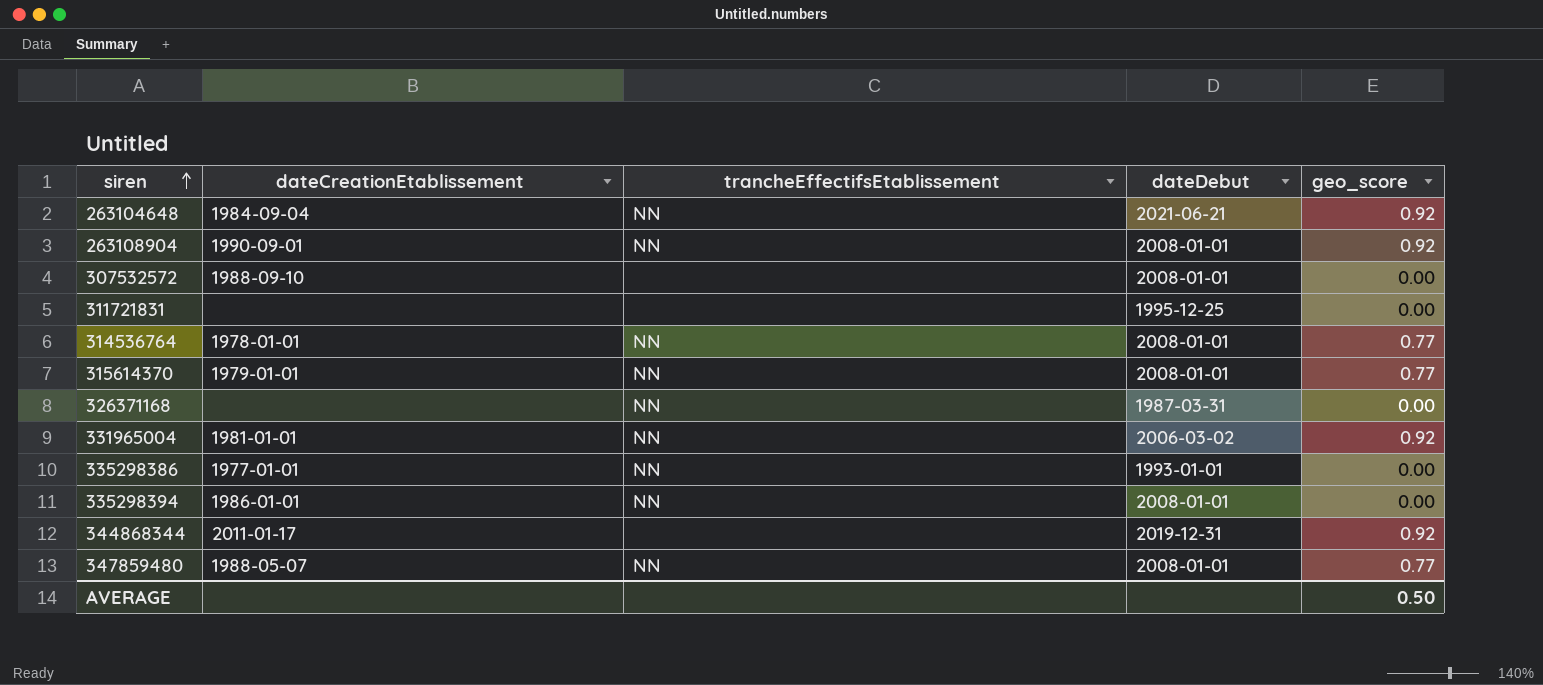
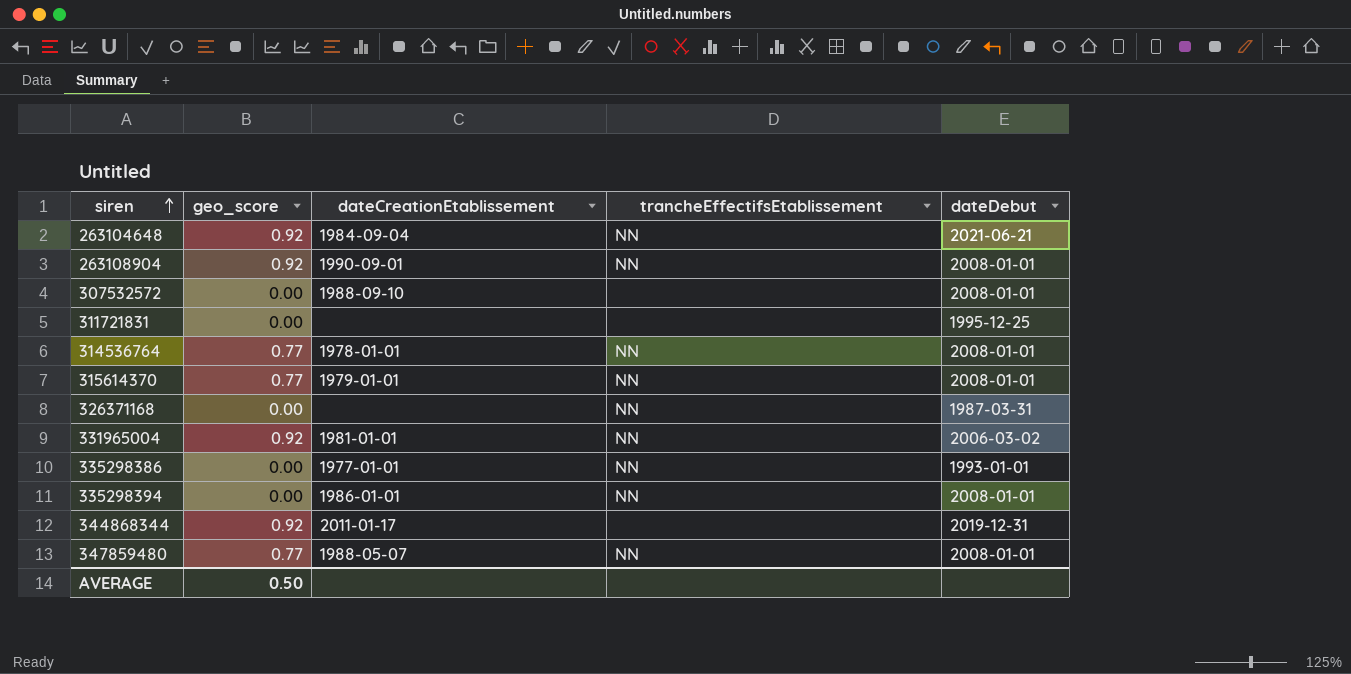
column geo_score | position: 5 -> 2

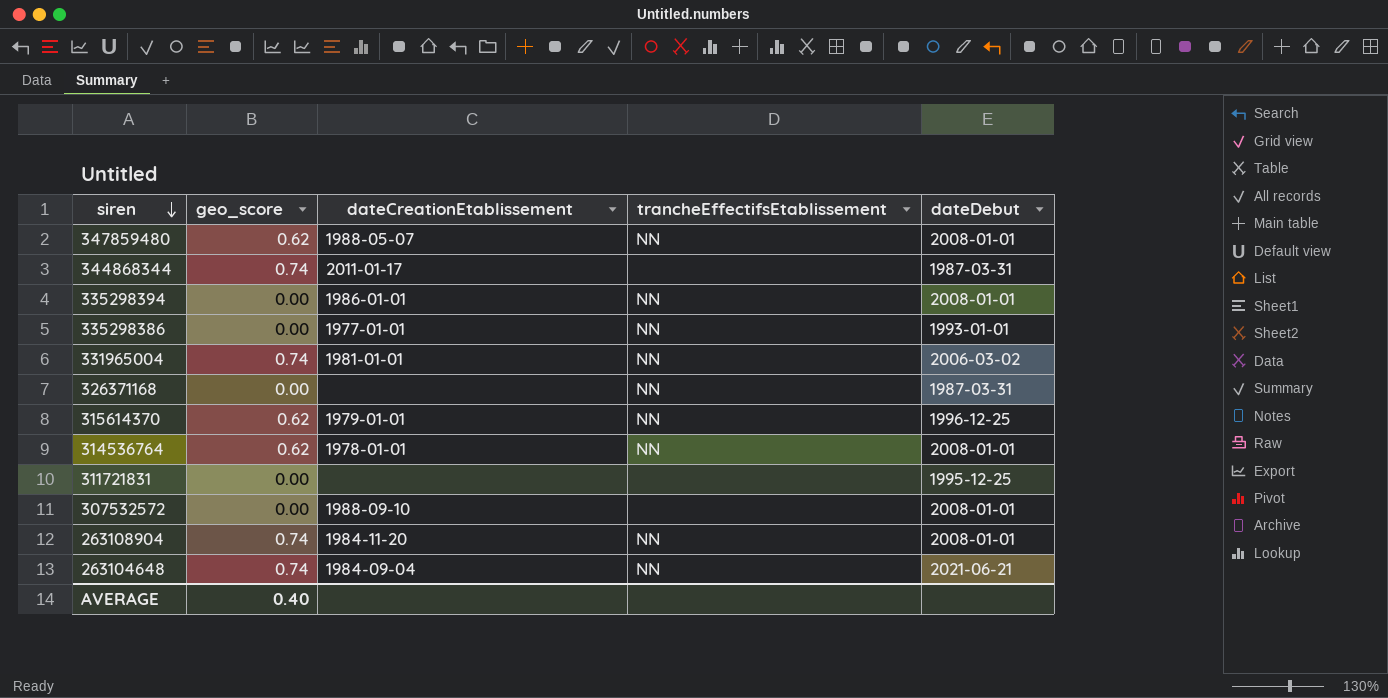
row order: siren ascending -> siren descending
347859480 | geo_score: 0.77 -> 0.62
344868344 | geo_score: 0.92 -> 0.74
344868344 | dateDebut: 2019-12-31 -> 1987-03-31
331965004 | geo_score: 0.92 -> 0.74
315614370 | geo_score: 0.77 -> 0.62
315614370 | dateDebut: 2008-01-01 -> 1996-12-25
314536764 | geo_score: 0.77 -> 0.62
263108904 | geo_score: 0.92 -> 0.74
263108904 | dateCreationEtablissement: 1990-09-01 -> 1984-11-20
263104648 | geo_score: 0.92 -> 0.74
AVERAGE | geo_score: 0.50 -> 0.40

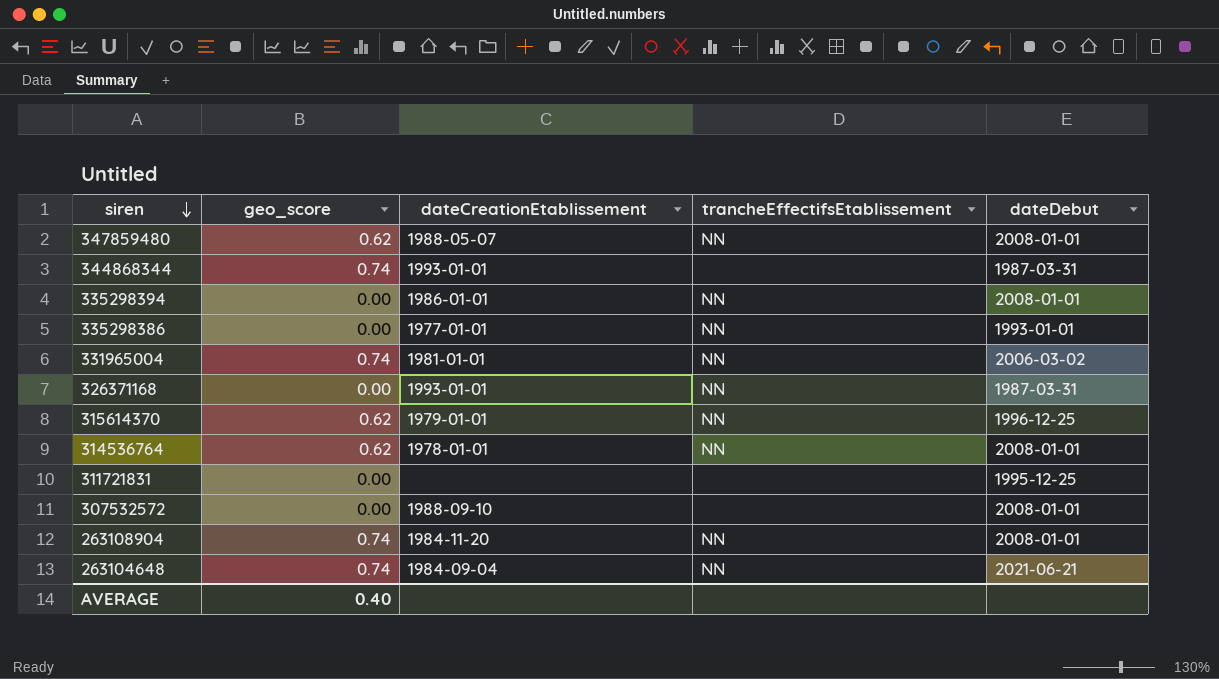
344868344 | dateCreationEtablissement: 2011-01-17 -> 1993-01-01
326371168 | dateCreationEtablissement: none -> 1993-01-01

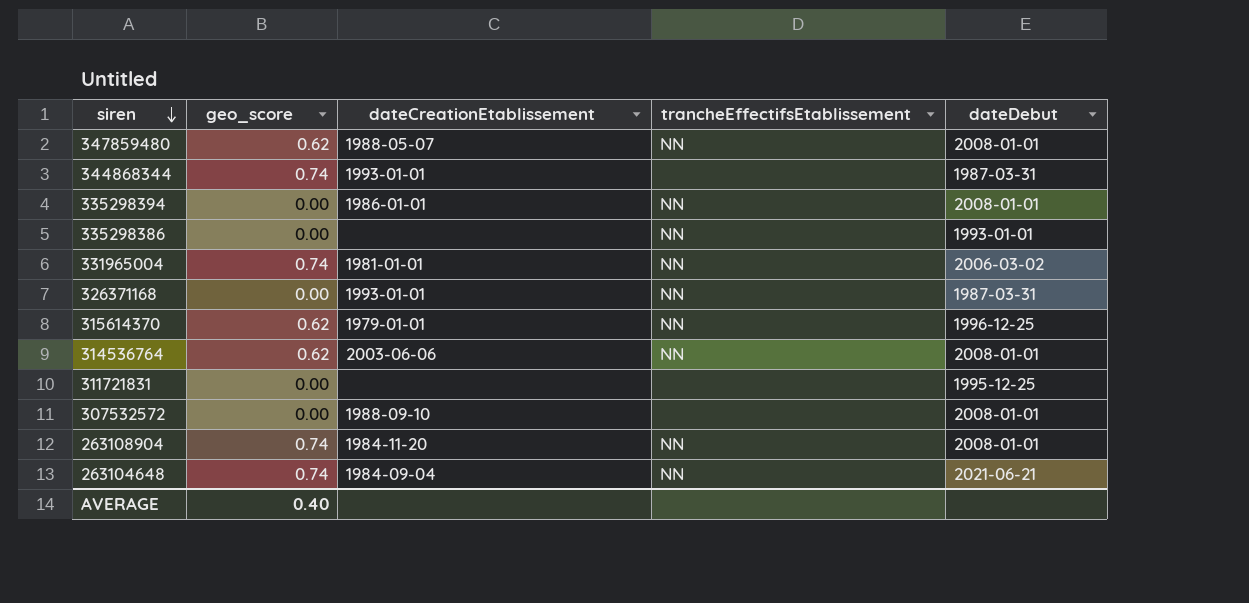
335298386 | dateCreationEtablissement: 1977-01-01 -> none
314536764 | dateCreationEtablissement: 1978-01-01 -> 2003-06-06

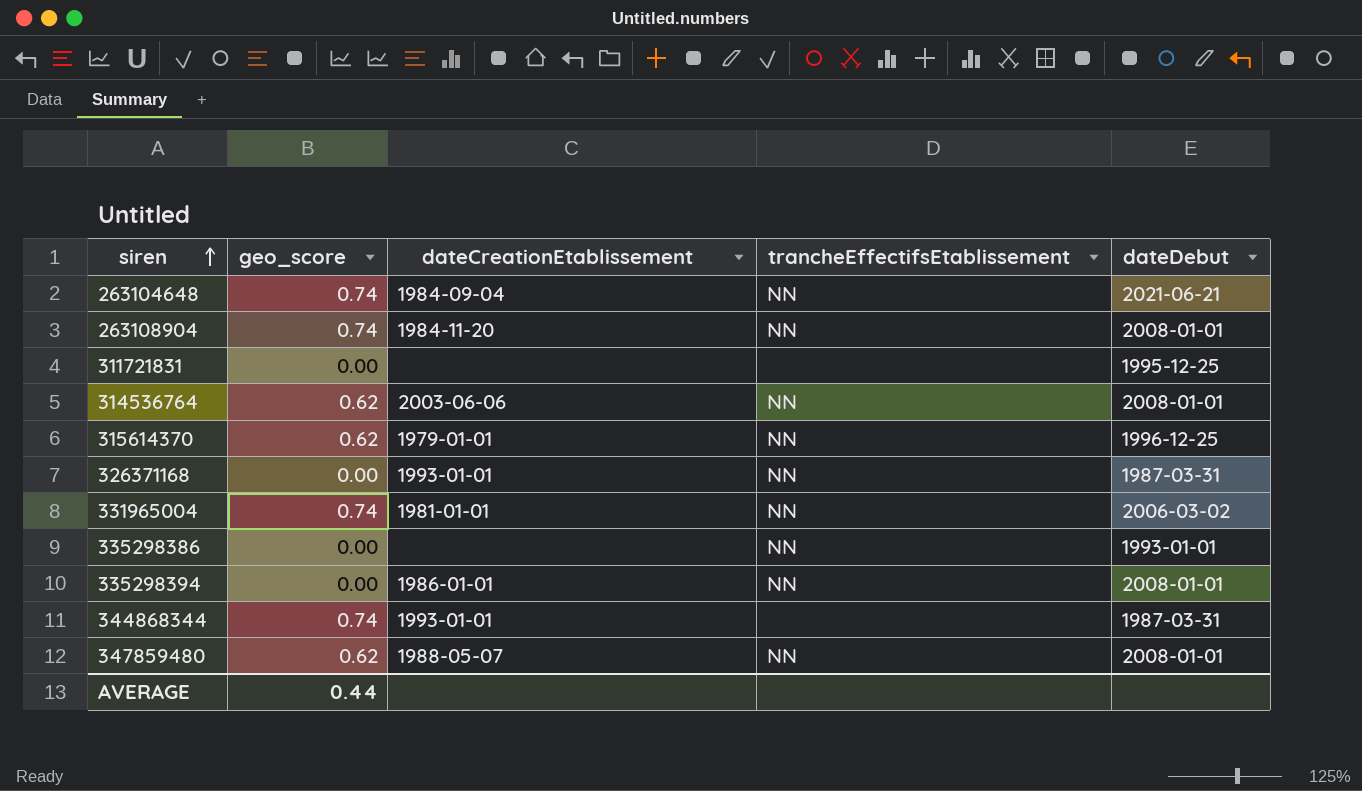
row order: siren descending -> siren ascending
row 307532572: 0.00 | 1988-09-10 | none | 2008-01-01 -> none
AVERAGE | geo_score: 0.40 -> 0.44

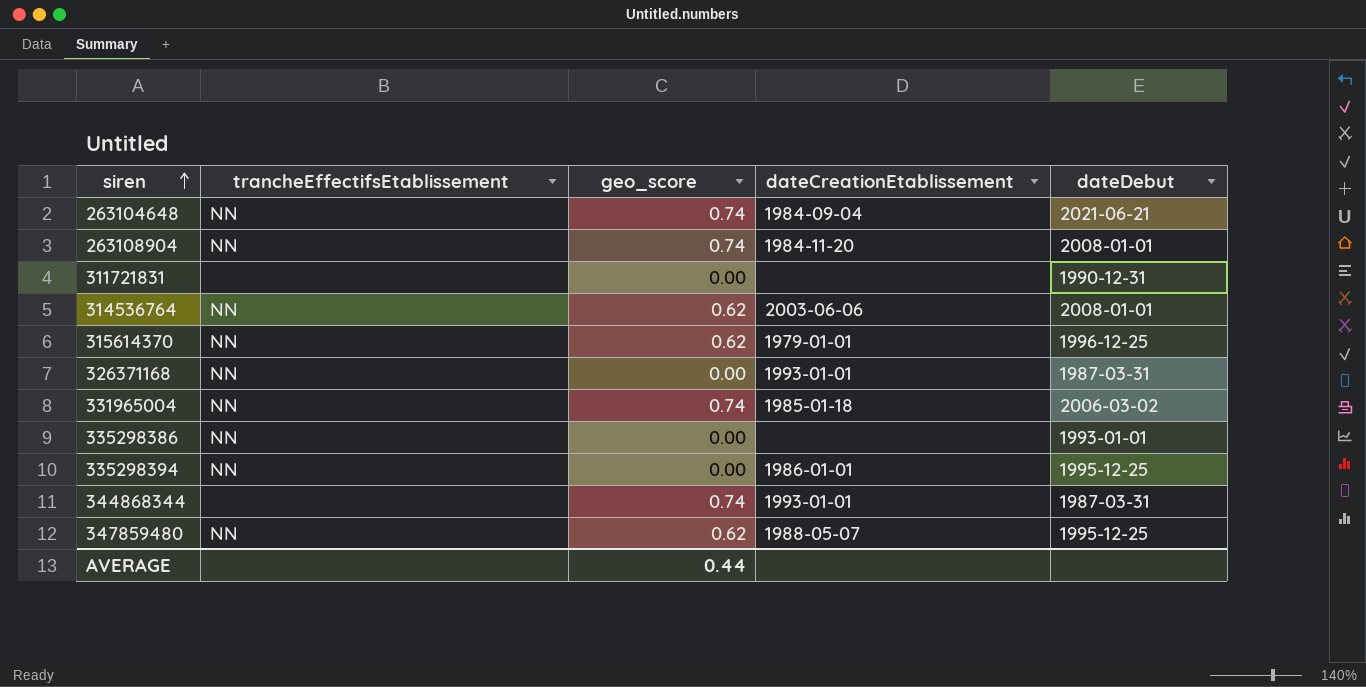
column trancheEffectifsEtablissement | position: 4 -> 2
311721831 | dateDebut: 1995-12-25 -> 1990-12-31
331965004 | dateCreationEtablissement: 1981-01-01 -> 1985-01-18
335298394 | dateDebut: 2008-01-01 -> 1995-12-25
347859480 | dateDebut: 2008-01-01 -> 1995-12-25

